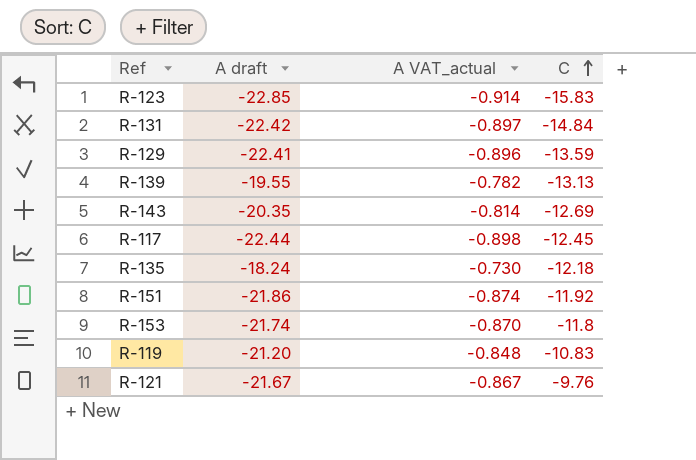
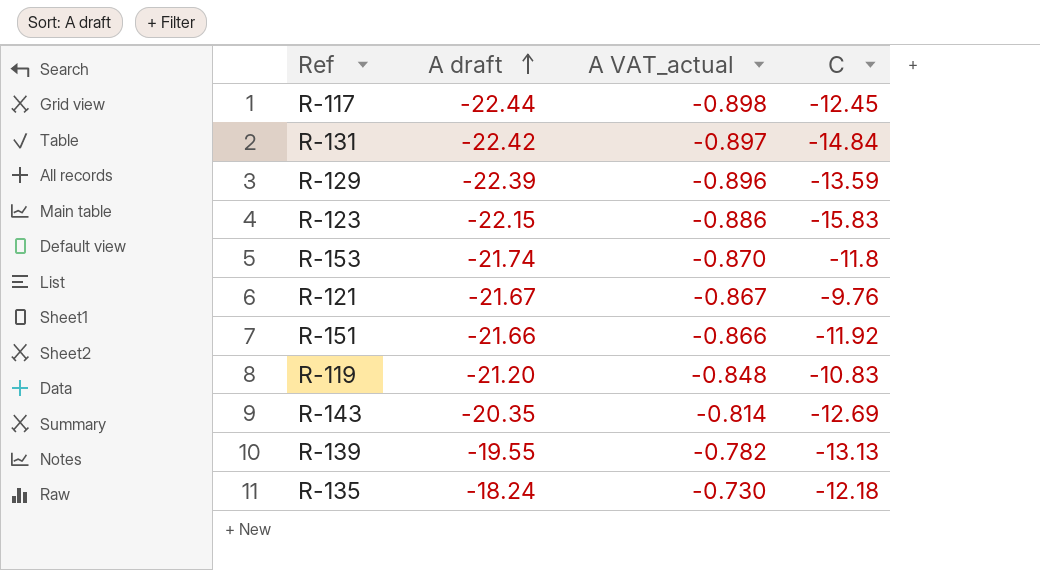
row order: C ascending -> A draft ascending
R-129 | A draft: -22.41 -> -22.39
R-123 | A draft: -22.85 -> -22.15
R-123 | A VAT_actual: -0.914 -> -0.886
R-151 | A draft: -21.86 -> -21.66
R-151 | A VAT_actual: -0.874 -> -0.866

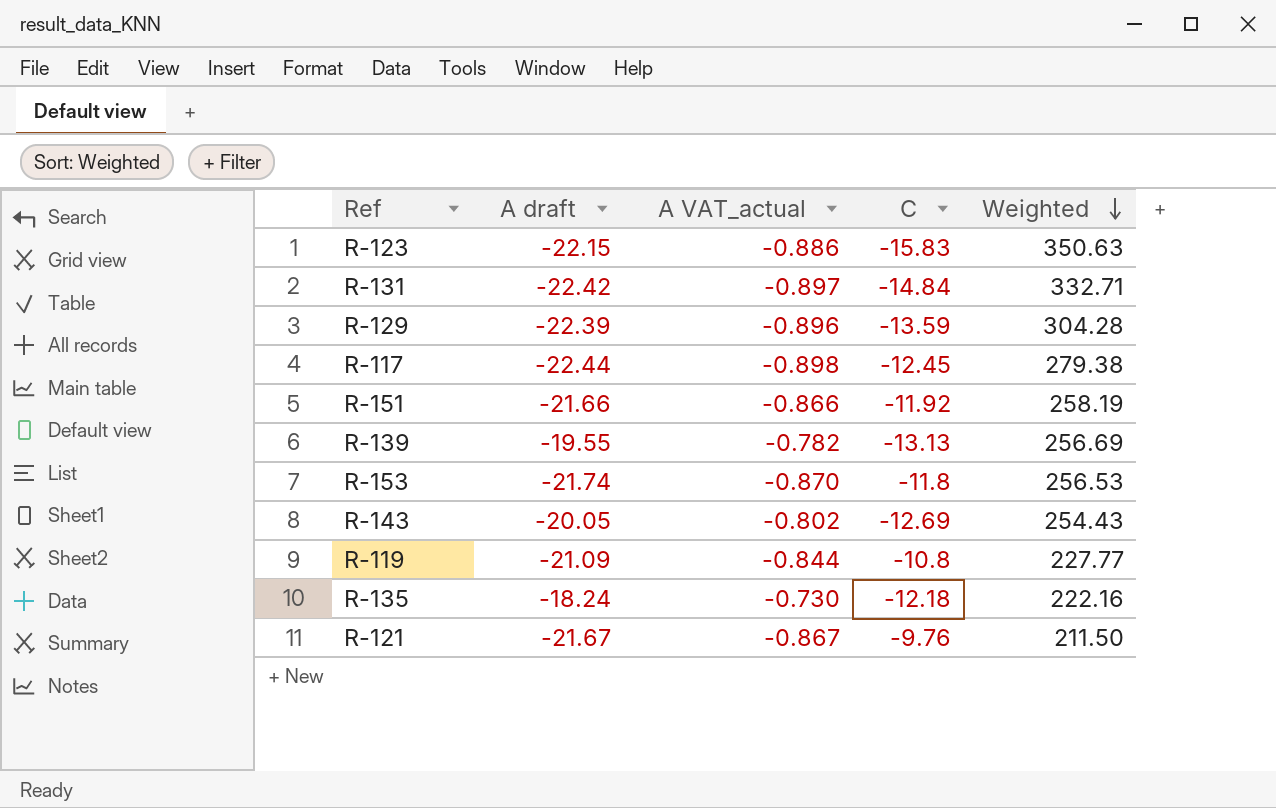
row order: A draft ascending -> Weighted descending
column Weighted | formula: none -> [A draft] * [C]
R-143 | A draft: -20.35 -> -20.05
R-143 | A VAT_actual: -0.814 -> -0.802
R-119 | A draft: -21.20 -> -21.09
R-119 | A VAT_actual: -0.848 -> -0.844
R-119 | C: -10.83 -> -10.8

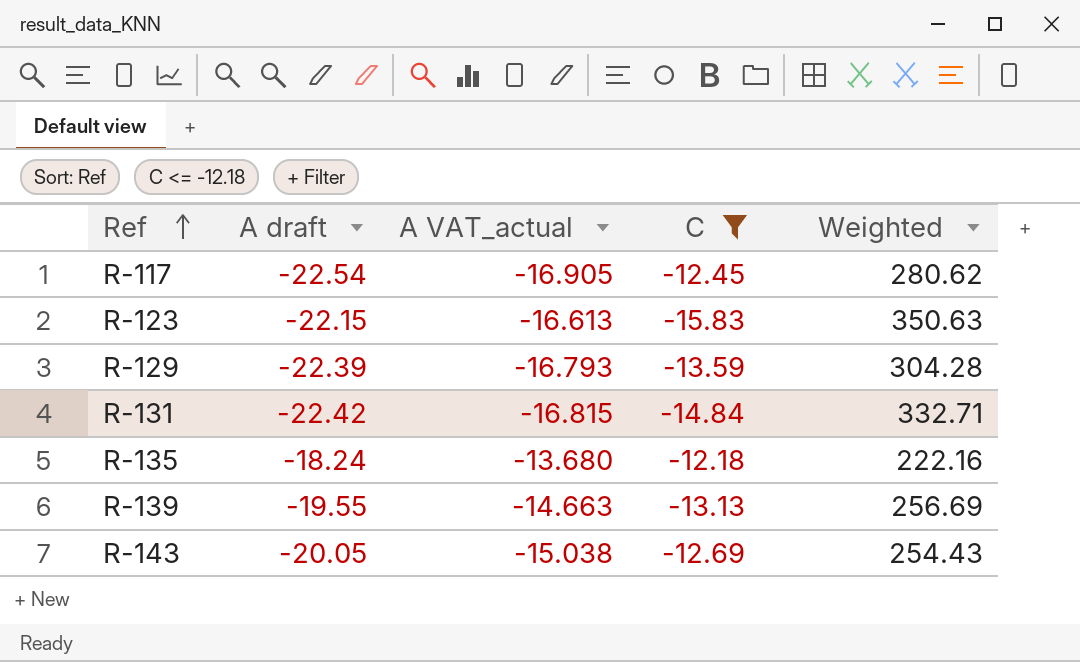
filter: none -> C <= -12.18
row order: Weighted descending -> Ref ascending
column A VAT_actual | formula: [A draft] * 0.04 -> [A draft] * 0.75
R-117 | A draft: -22.44 -> -22.54
R-117 | Weighted: 279.38 -> 280.62

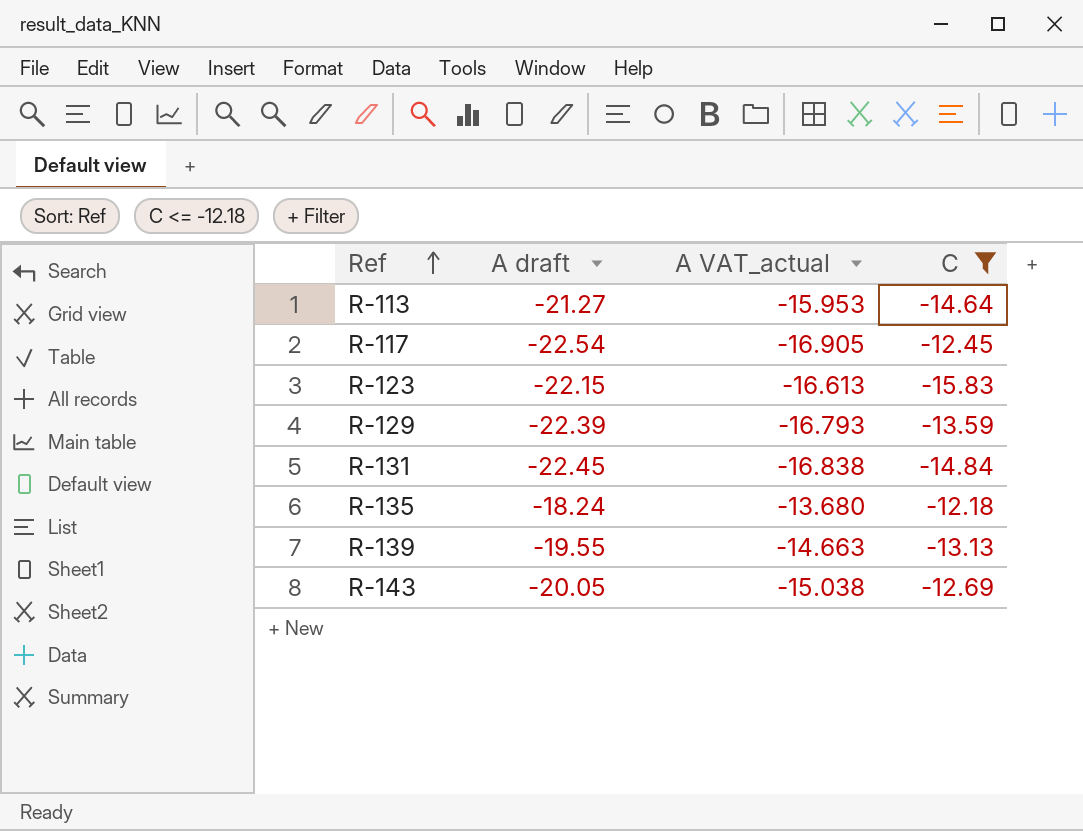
column Weighted | formula: [A draft] * [C] -> none
row R-113: none -> -21.27 | -15.953 | -14.64
R-131 | A draft: -22.42 -> -22.45
R-131 | A VAT_actual: -16.815 -> -16.838

